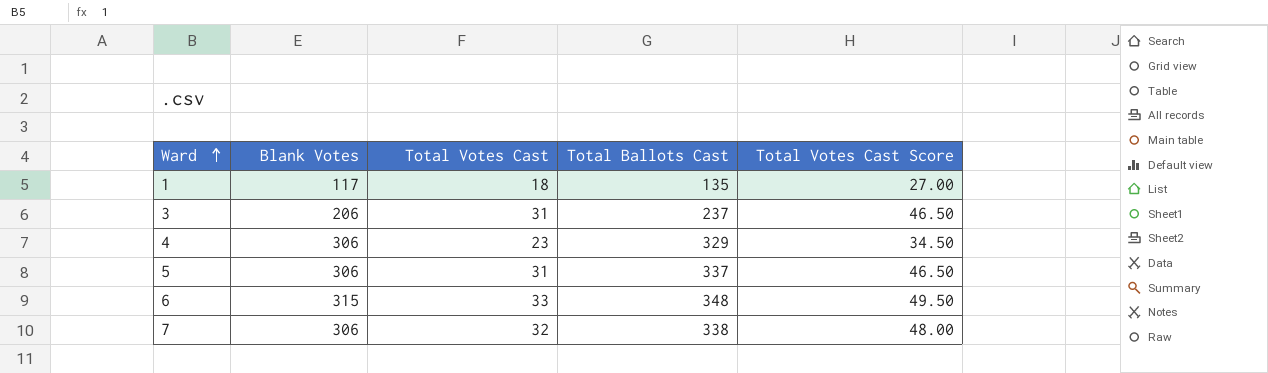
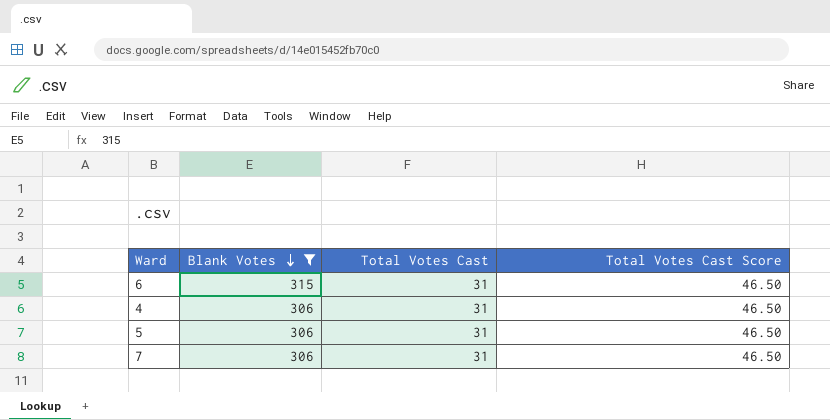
filter: none -> Blank Votes >= 306
row order: Ward ascending -> Blank Votes descending
column Total Ballots Cast | formula: [Blank Votes] + [Total Votes Cast] -> none
6 | Total Votes Cast: 33 -> 31
6 | Total Votes Cast Score: 49.50 -> 46.50
4 | Total Votes Cast: 23 -> 31
4 | Total Votes Cast Score: 34.50 -> 46.50
7 | Total Votes Cast: 32 -> 31
7 | Total Votes Cast Score: 48.00 -> 46.50

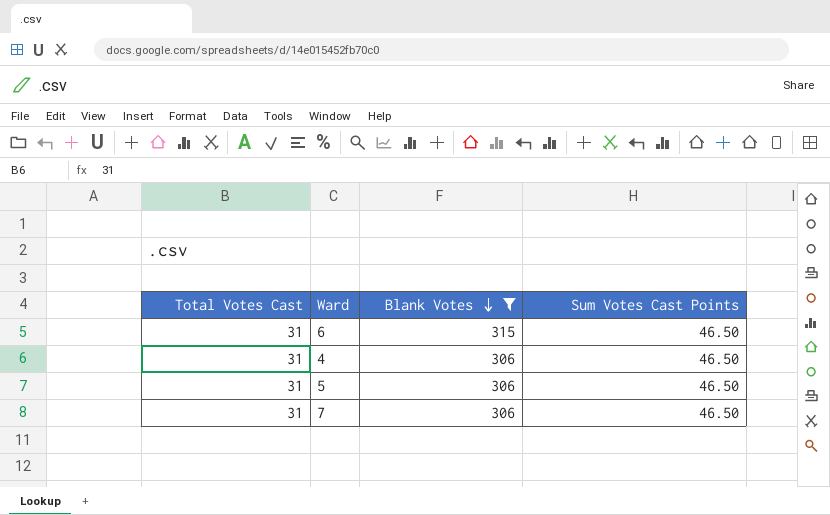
column Total Votes Cast | position: 3 -> 1
column name: Total Votes Cast Score -> Sum Votes Cast Points

